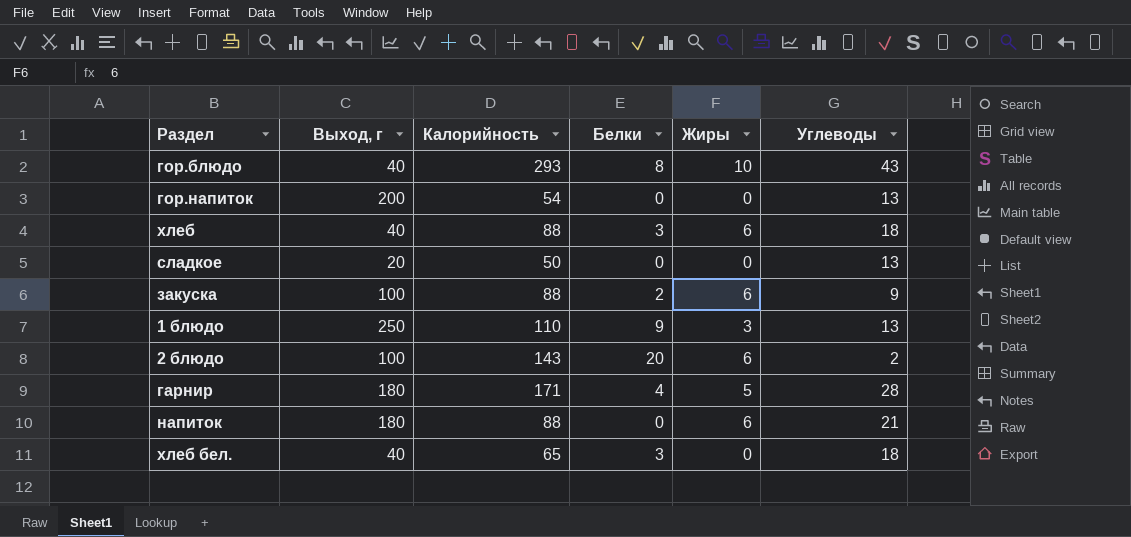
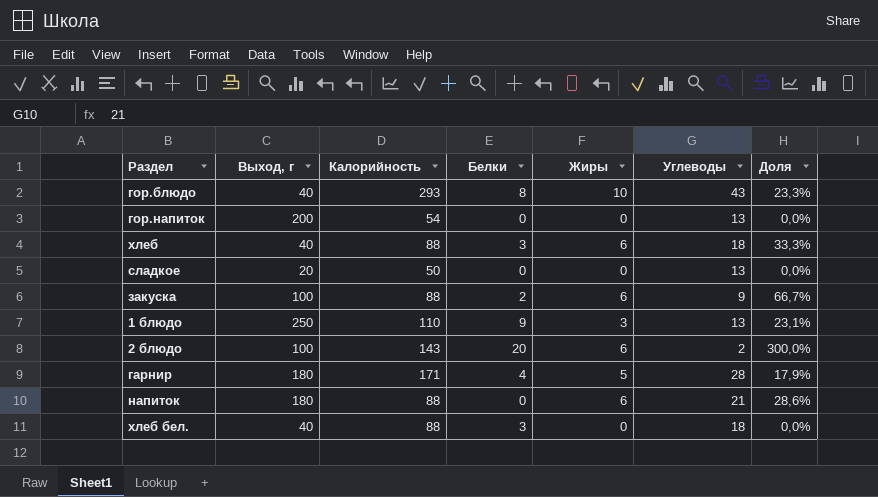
column Доля | formula: none -> [Жиры] / [Углеводы]
хлеб бел. | Калорийность: 65 -> 88

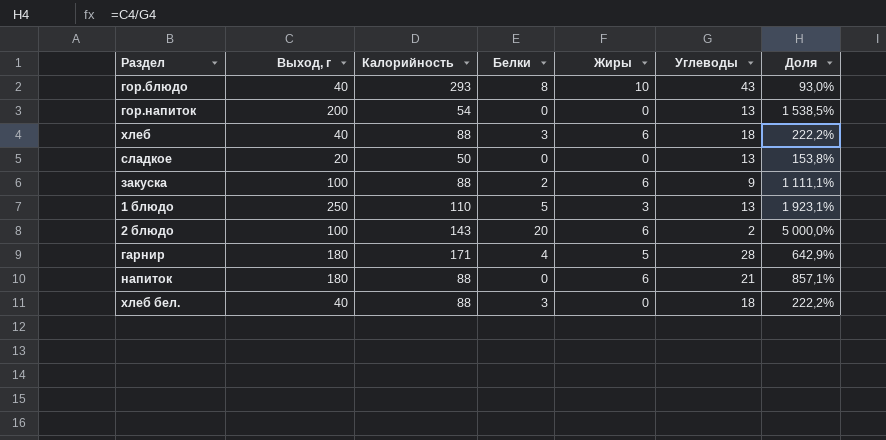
column Доля | formula: [Жиры] / [Углеводы] -> [Выход, г] / [Углеводы]
1 блюдо | Белки: 9 -> 5

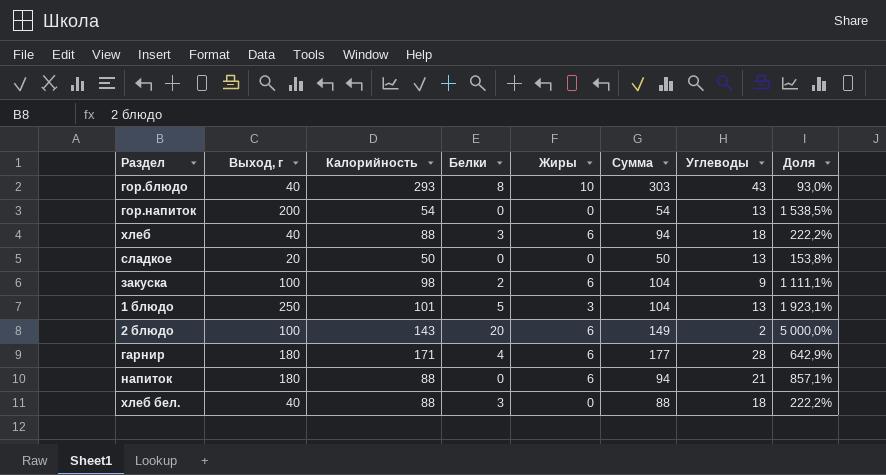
column Сумма | formula: none -> [Калорийность] + [Жиры]
закуска | Калорийность: 88 -> 98
1 блюдо | Калорийность: 110 -> 101
гарнир | Жиры: 5 -> 6

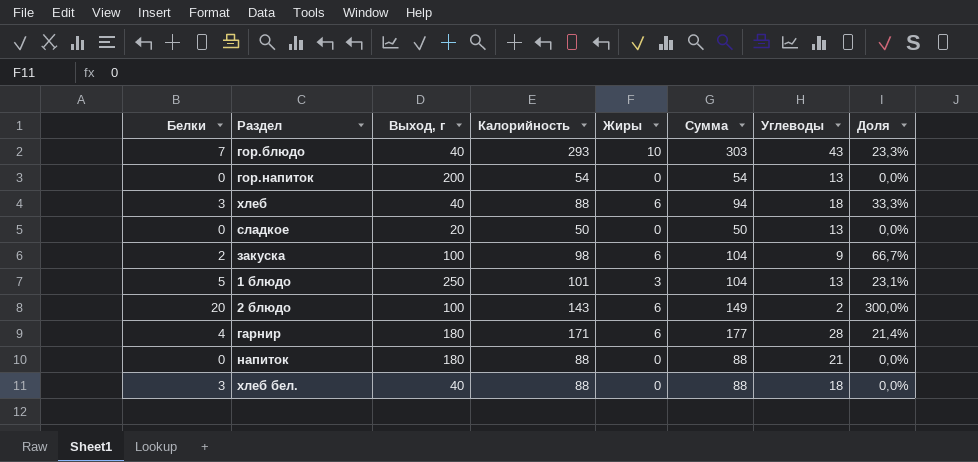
column Белки | position: 4 -> 1
column Доля | formula: [Выход, г] / [Углеводы] -> [Жиры] / [Углеводы]
гор.блюдо | Белки: 8 -> 7
напиток | Жиры: 6 -> 0
напиток | Сумма: 94 -> 88

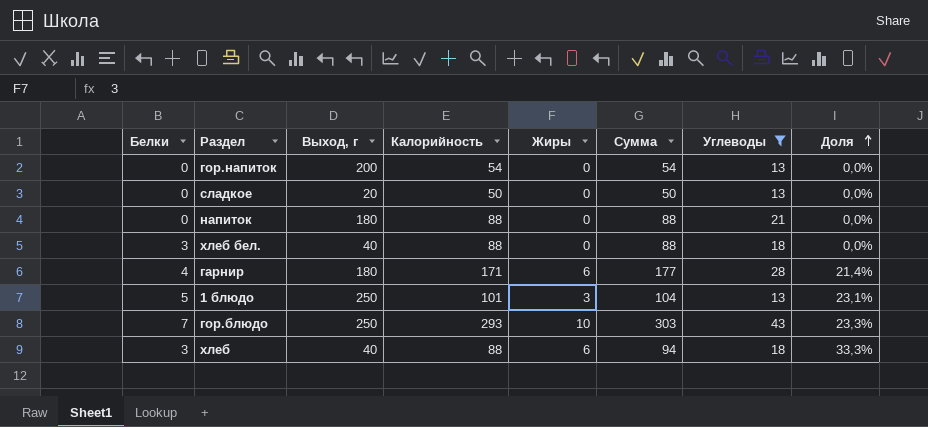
filter: none -> Углеводы >= 13
row order: none -> Доля ascending
гор.блюдо | Выход, г: 40 -> 250

